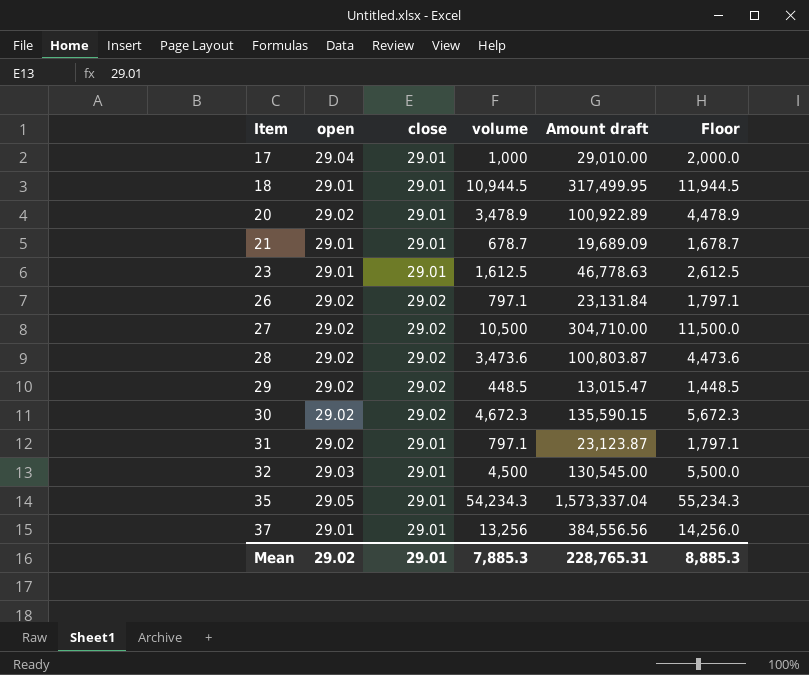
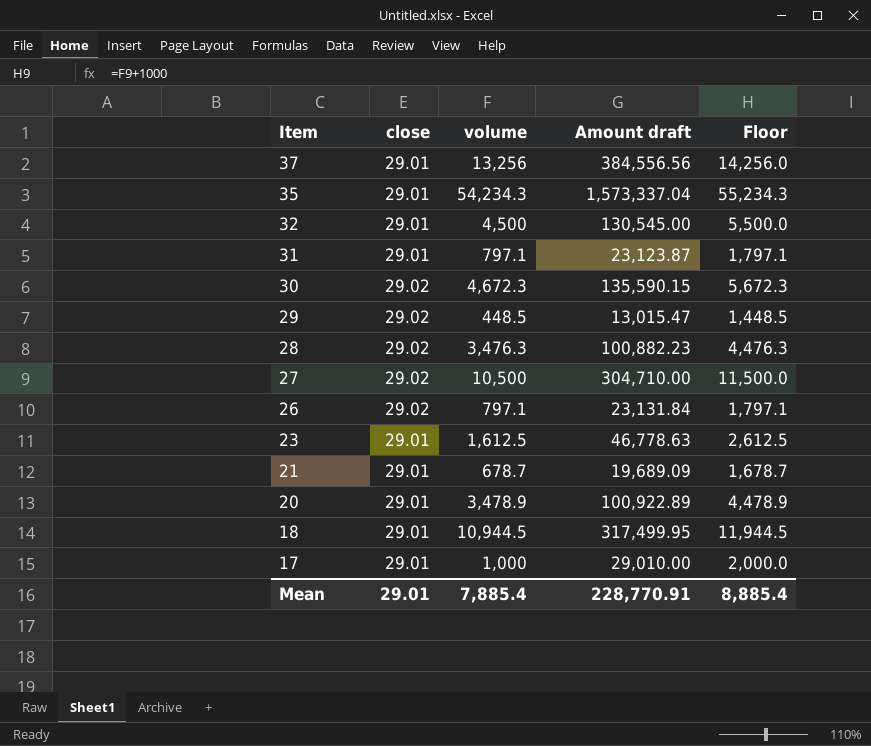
row order: Item ascending -> Item descending
column open | position: 2 -> none
28 | volume: 3,473.6 -> 3,476.3
28 | Amount draft: 100,803.87 -> 100,882.23
28 | Floor: 4,473.6 -> 4,476.3
Mean | volume: 7,885.3 -> 7,885.4
Mean | Amount draft: 228,765.31 -> 228,770.91
Mean | Floor: 8,885.3 -> 8,885.4

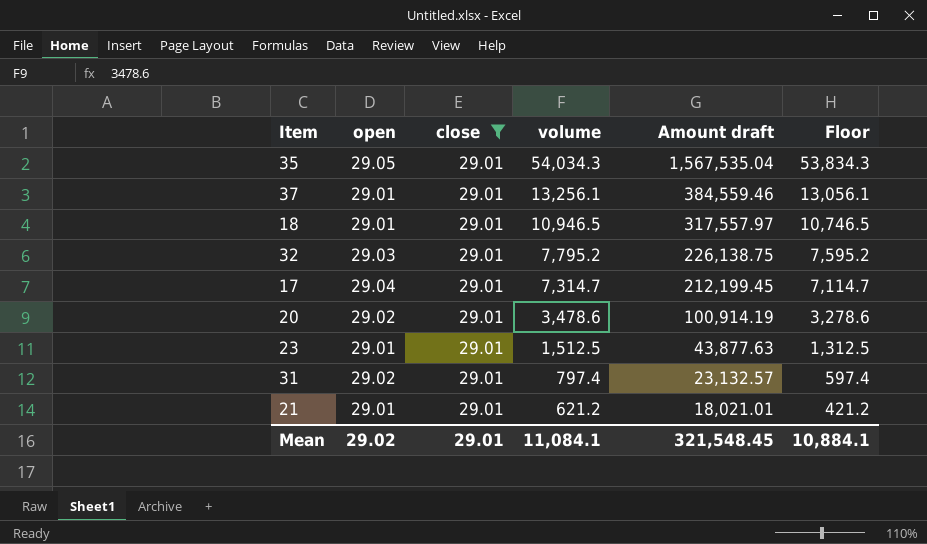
filter: none -> close = 29.01
row order: Item descending -> volume descending
column open | position: none -> 2
column Floor | formula: [volume] + 1000 -> [volume] - 200
35 | volume: 54,234.3 -> 54,034.3
35 | Amount draft: 1,573,337.04 -> 1,567,535.04
37 | volume: 13,256 -> 13,256.1
37 | Amount draft: 384,556.56 -> 384,559.46
18 | volume: 10,944.5 -> 10,946.5
18 | Amount draft: 317,499.95 -> 317,557.97
32 | volume: 4,500 -> 7,795.2
32 | Amount draft: 130,545.00 -> 226,138.75
17 | volume: 1,000 -> 7,314.7
17 | Amount draft: 29,010.00 -> 212,199.45
20 | volume: 3,478.9 -> 3,478.6
20 | Amount draft: 100,922.89 -> 100,914.19
23 | volume: 1,612.5 -> 1,512.5
23 | Amount draft: 46,778.63 -> 43,877.63
31 | volume: 797.1 -> 797.4
31 | Amount draft: 23,123.87 -> 23,132.57
21 | volume: 678.7 -> 621.2
21 | Amount draft: 19,689.09 -> 18,021.01
Mean | volume: 7,885.4 -> 11,084.1
Mean | Amount draft: 228,770.91 -> 321,548.45
Mean | Floor: 8,885.4 -> 10,884.1

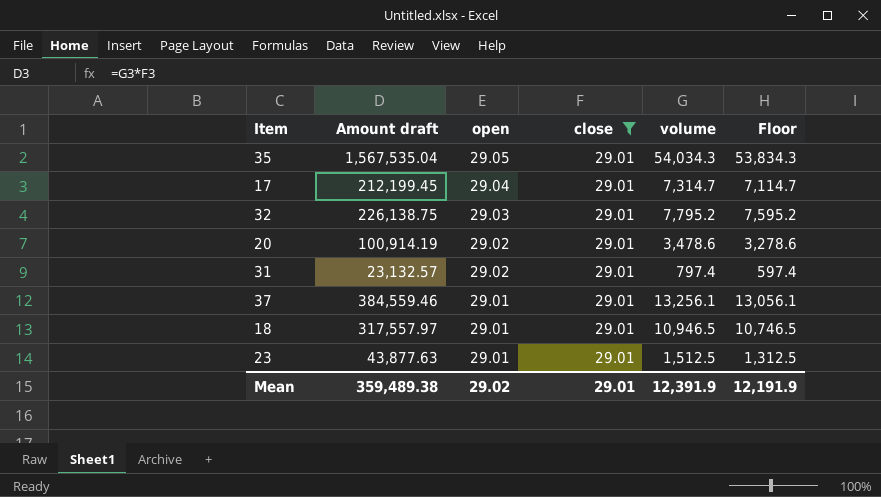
row order: volume descending -> open descending
column Amount draft | position: 5 -> 2
row 21: 29.01 | 29.01 | 621.2 | 18,021.01 | 421.2 -> none
Mean | Amount draft: 321,548.45 -> 359,489.38
Mean | volume: 11,084.1 -> 12,391.9
Mean | Floor: 10,884.1 -> 12,191.9

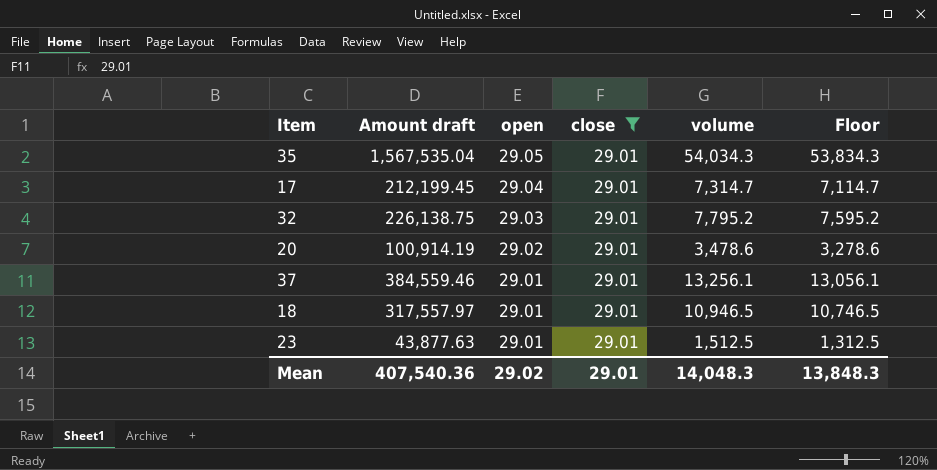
row 31: 23,132.57 | 29.02 | 29.01 | 797.4 | 597.4 -> none
Mean | Amount draft: 359,489.38 -> 407,540.36
Mean | volume: 12,391.9 -> 14,048.3
Mean | Floor: 12,191.9 -> 13,848.3

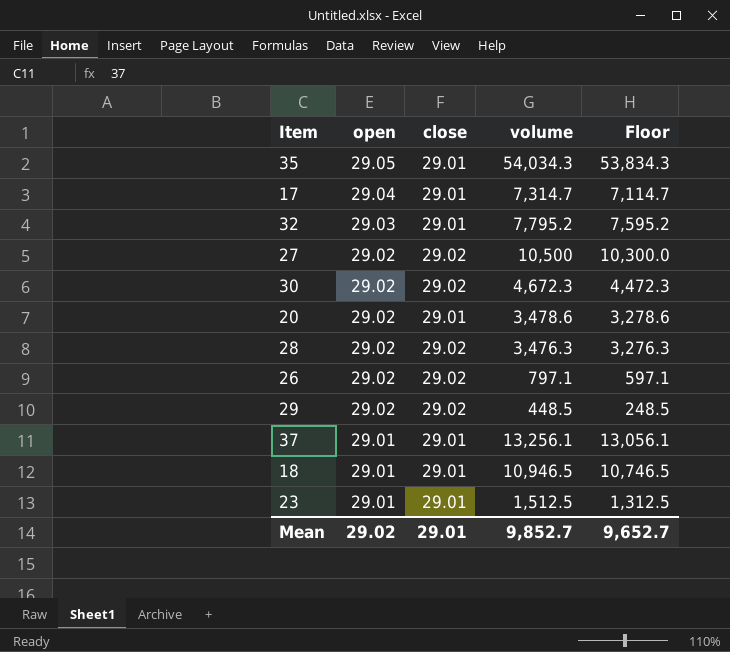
filter: close = 29.01 -> none
column Amount draft | formula: [close] * [volume] -> none
Mean | volume: 14,048.3 -> 9,852.7
Mean | Floor: 13,848.3 -> 9,652.7

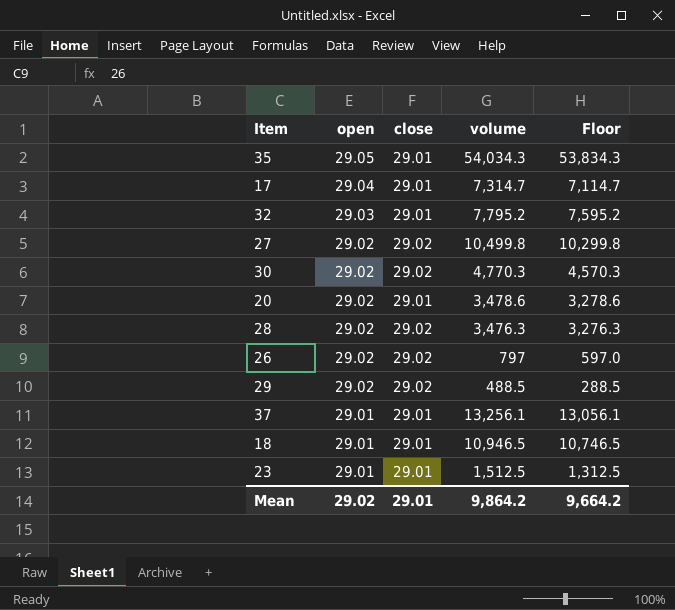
27 | volume: 10,500 -> 10,499.8
27 | Floor: 10,300.0 -> 10,299.8
30 | volume: 4,672.3 -> 4,770.3
30 | Floor: 4,472.3 -> 4,570.3
26 | volume: 797.1 -> 797
26 | Floor: 597.1 -> 597.0
29 | volume: 448.5 -> 488.5
29 | Floor: 248.5 -> 288.5
Mean | volume: 9,852.7 -> 9,864.2
Mean | Floor: 9,652.7 -> 9,664.2

